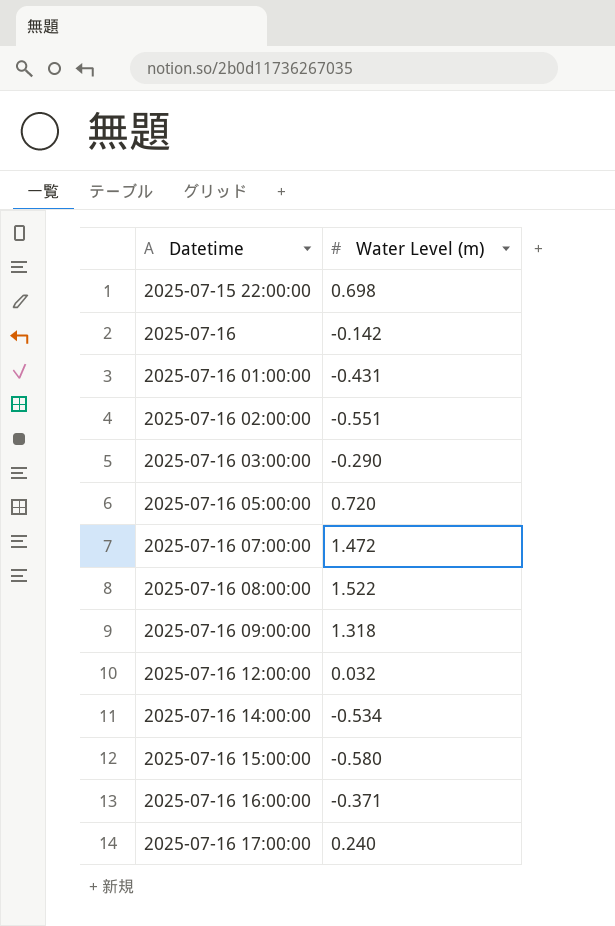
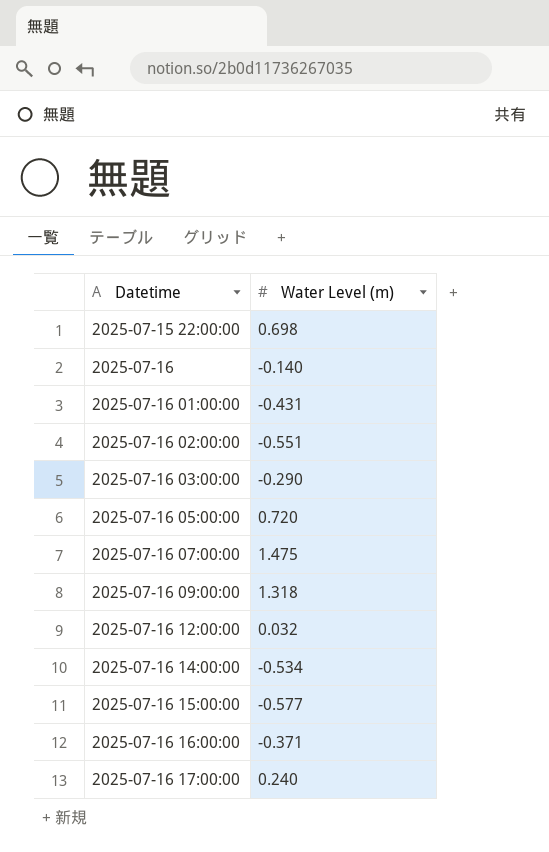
row 2025-07-16 08:00:00: 1.522 -> none
2025-07-16 | Water Level (m): -0.142 -> -0.140
2025-07-16 07:00:00 | Water Level (m): 1.472 -> 1.475
2025-07-16 15:00:00 | Water Level (m): -0.580 -> -0.577

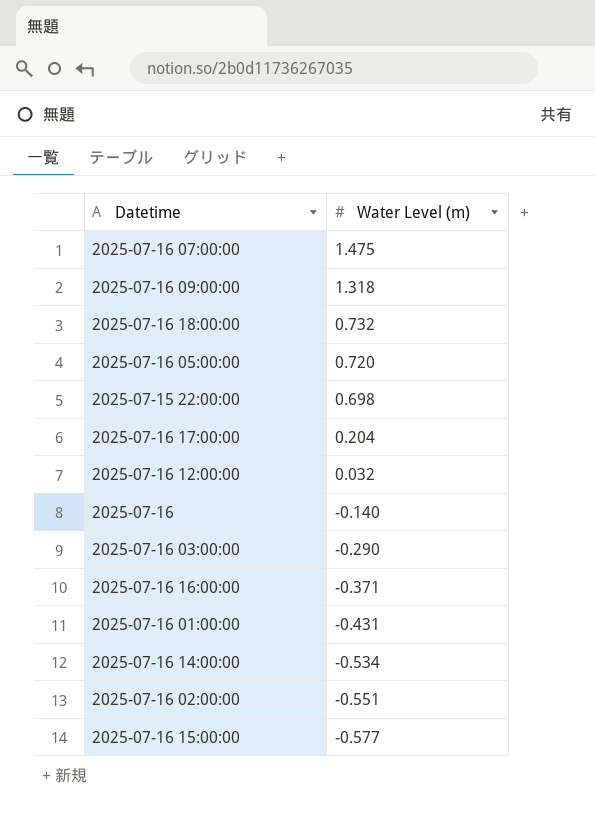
row order: Datetime ascending -> Water Level (m) descending
row 2025-07-16 18:00:00: none -> 0.732
2025-07-16 17:00:00 | Water Level (m): 0.240 -> 0.204

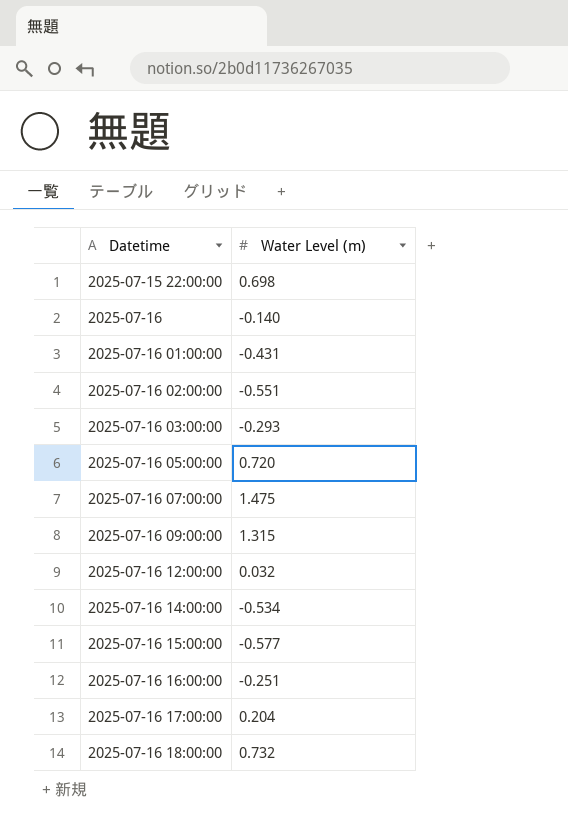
row order: Water Level (m) descending -> Datetime ascending
2025-07-16 03:00:00 | Water Level (m): -0.290 -> -0.293
2025-07-16 09:00:00 | Water Level (m): 1.318 -> 1.315
2025-07-16 16:00:00 | Water Level (m): -0.371 -> -0.251

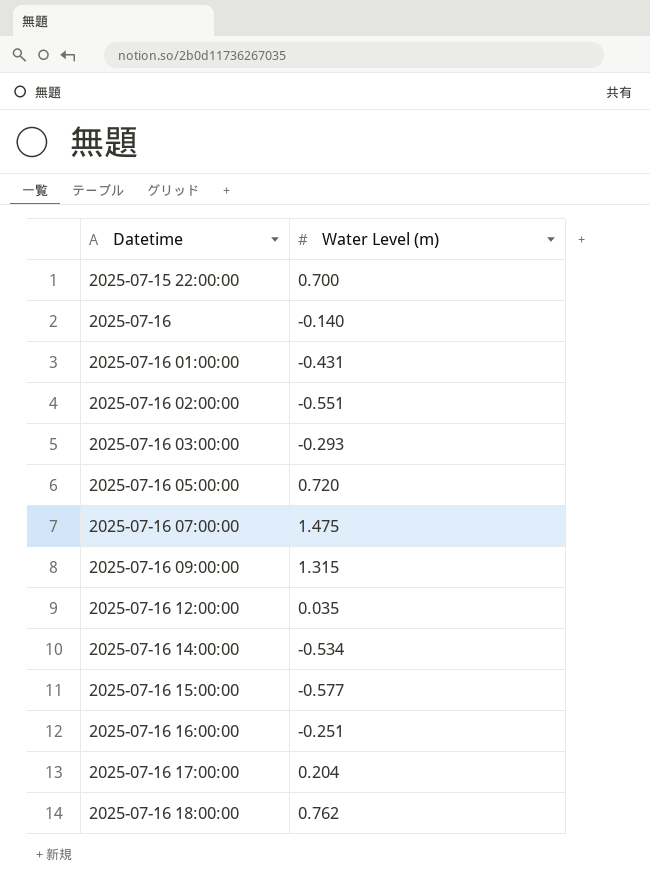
2025-07-15 22:00:00 | Water Level (m): 0.698 -> 0.700
2025-07-16 12:00:00 | Water Level (m): 0.032 -> 0.035
2025-07-16 18:00:00 | Water Level (m): 0.732 -> 0.762

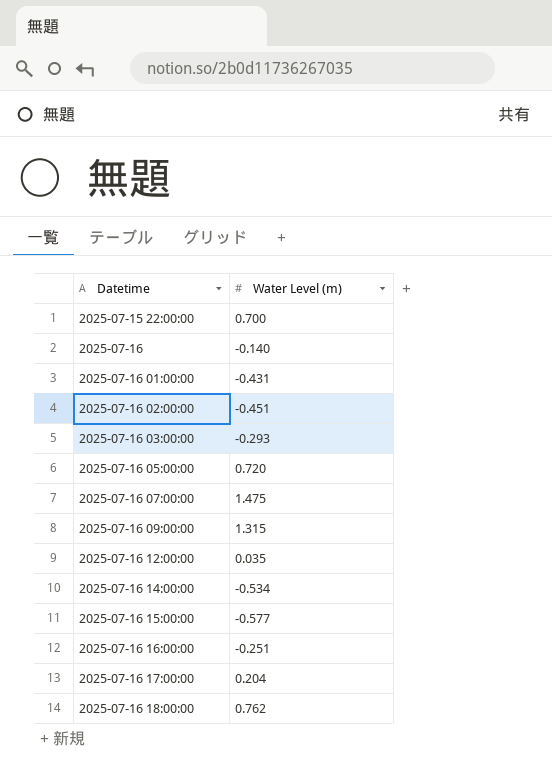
2025-07-16 02:00:00 | Water Level (m): -0.551 -> -0.451

